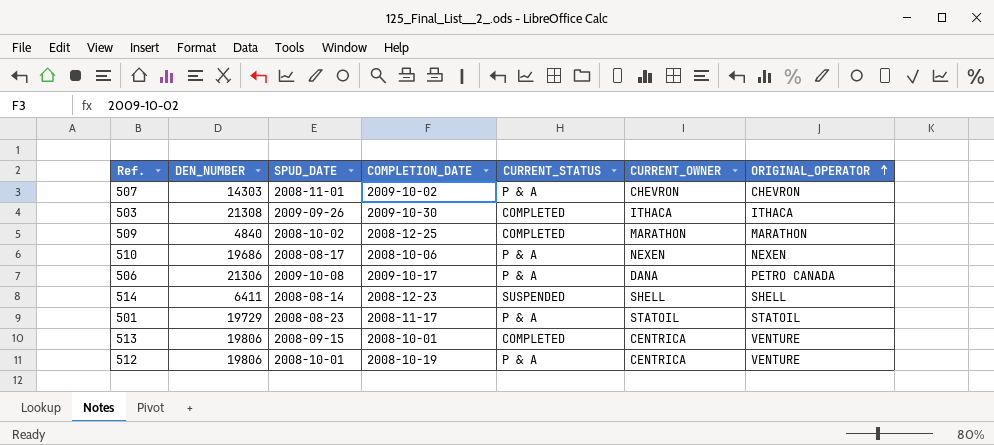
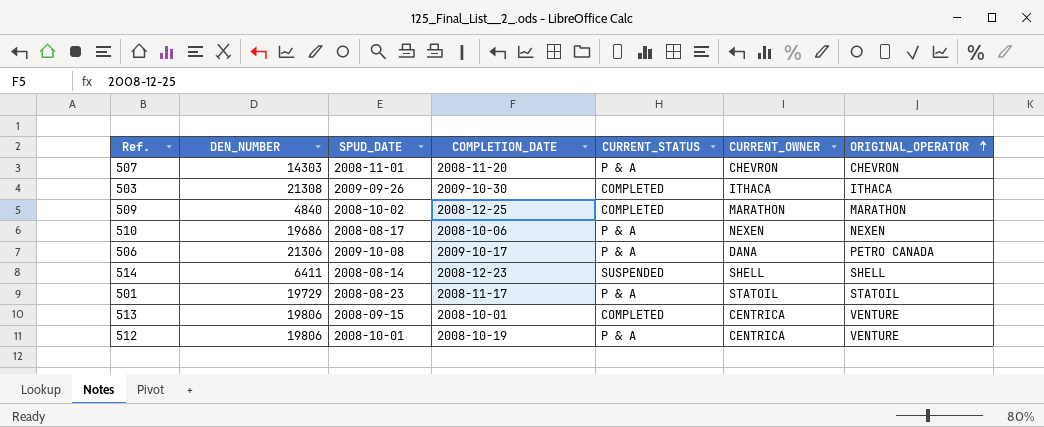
507 | COMPLETION_DATE: 2009-10-02 -> 2008-11-20

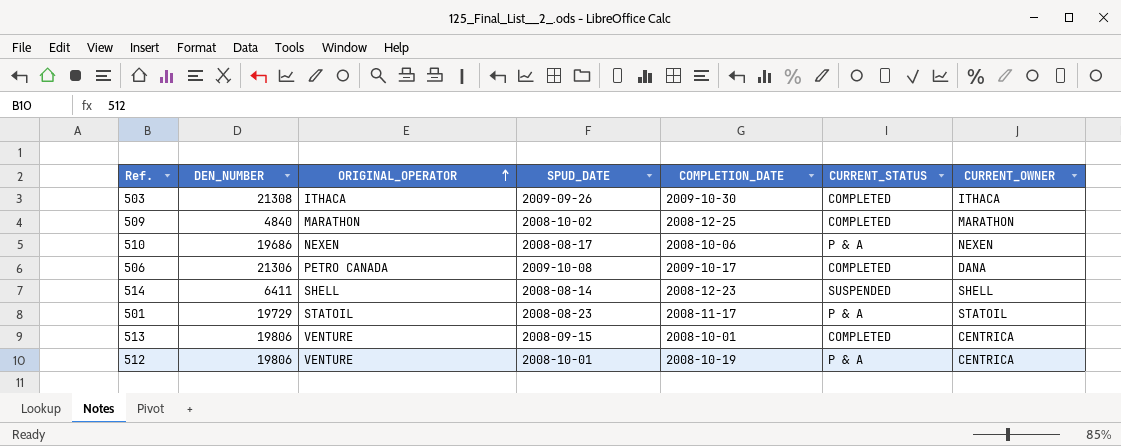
column ORIGINAL_OPERATOR | position: 7 -> 3
row 507: 14303 | 2008-11-01 | 2008-11-20 | P & A | CHEVRON | CHEVRON -> none
506 | CURRENT_STATUS: P & A -> COMPLETED

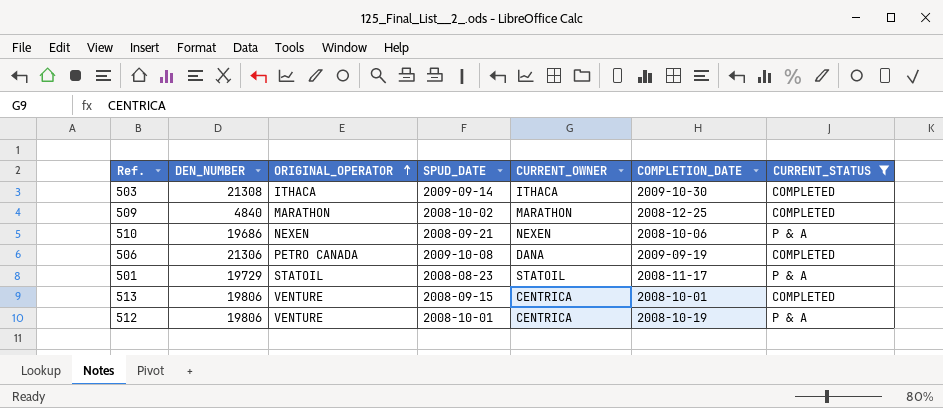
filter: none -> CURRENT_STATUS != SUSPENDED
column CURRENT_OWNER | position: 7 -> 5
503 | SPUD_DATE: 2009-09-26 -> 2009-09-14
510 | SPUD_DATE: 2008-08-17 -> 2008-09-21
506 | COMPLETION_DATE: 2009-10-17 -> 2009-09-19

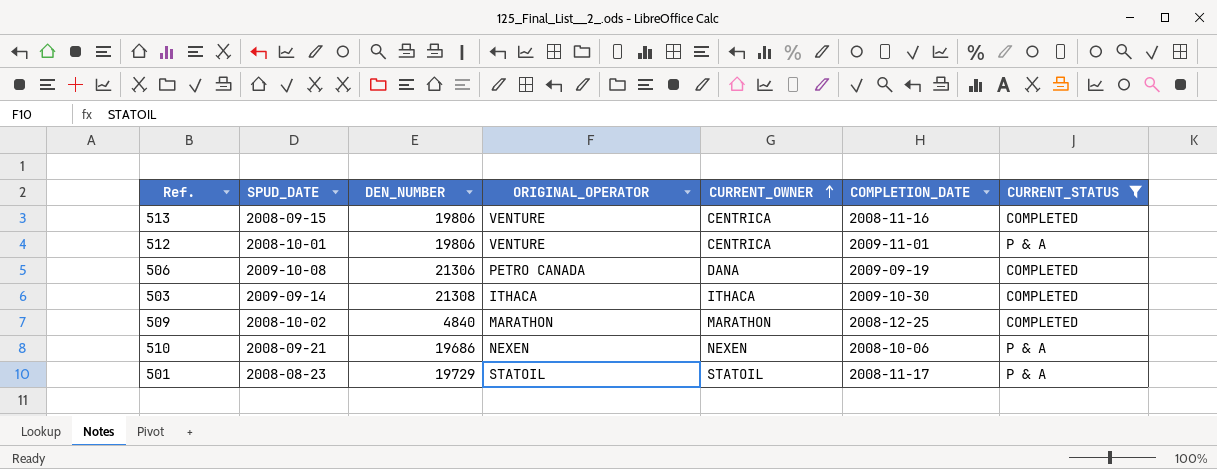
row order: ORIGINAL_OPERATOR ascending -> CURRENT_OWNER ascending
column SPUD_DATE | position: 4 -> 2
513 | COMPLETION_DATE: 2008-10-01 -> 2008-11-16
512 | COMPLETION_DATE: 2008-10-19 -> 2009-11-01

